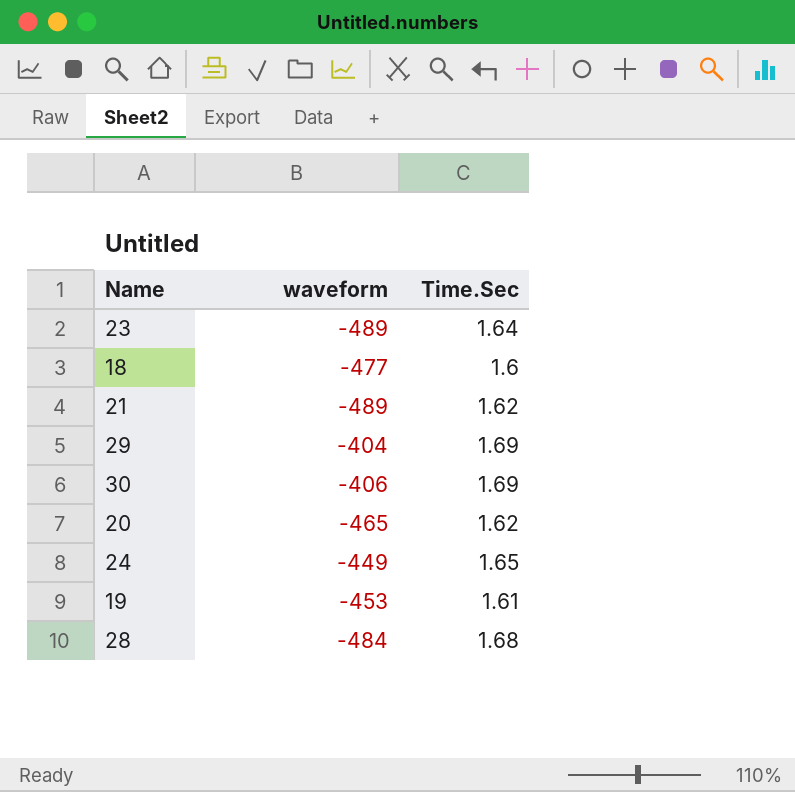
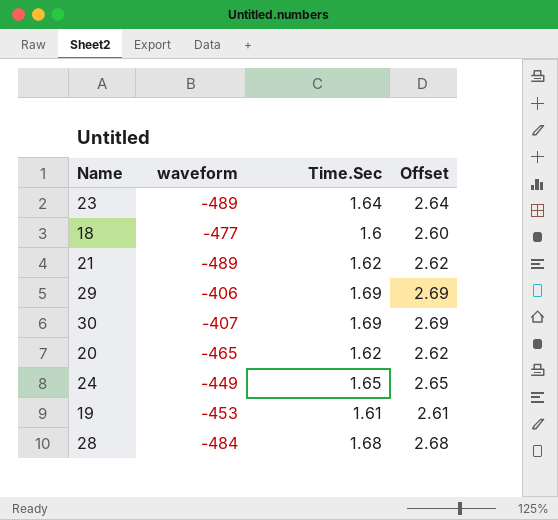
column Offset | formula: none -> [Time.Sec] + 1
29 | waveform: -404 -> -406
30 | waveform: -406 -> -407

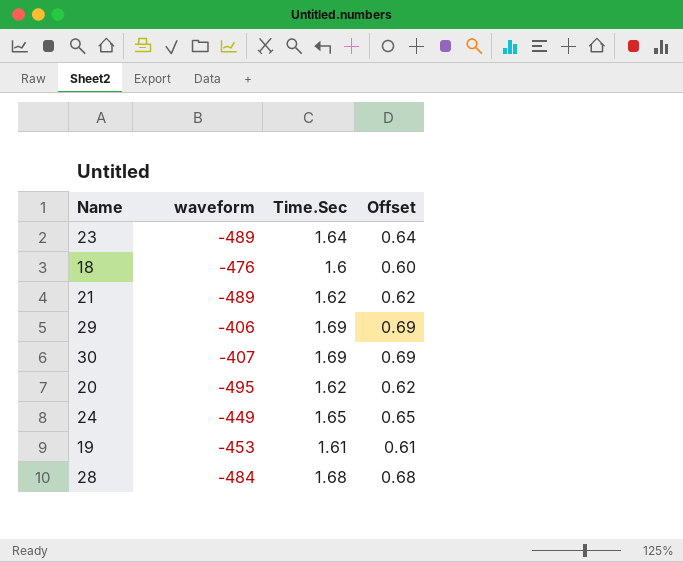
column Offset | formula: [Time.Sec] + 1 -> [Time.Sec] - 1
18 | waveform: -477 -> -476
20 | waveform: -465 -> -495

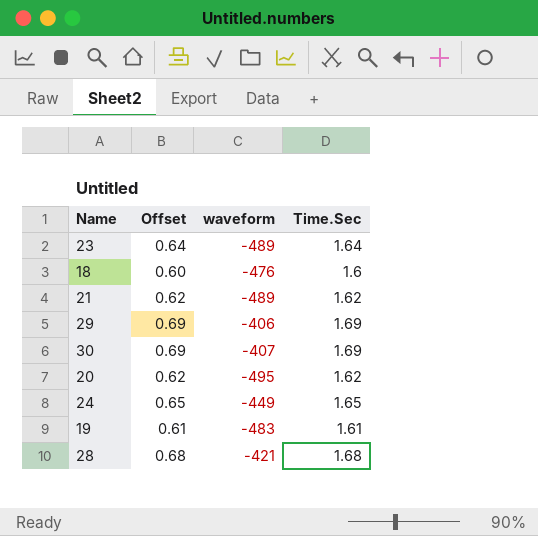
column Offset | position: 4 -> 2
19 | waveform: -453 -> -483
28 | waveform: -484 -> -421

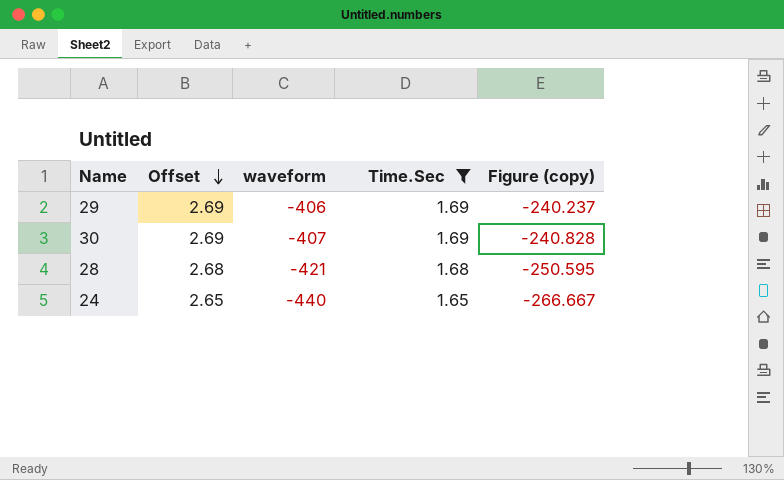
filter: none -> Time.Sec >= 1.65
row order: none -> Offset descending
column Offset | formula: [Time.Sec] - 1 -> [Time.Sec] + 1
column Figure (copy) | formula: none -> [waveform] / [Time.Sec]
24 | waveform: -449 -> -440

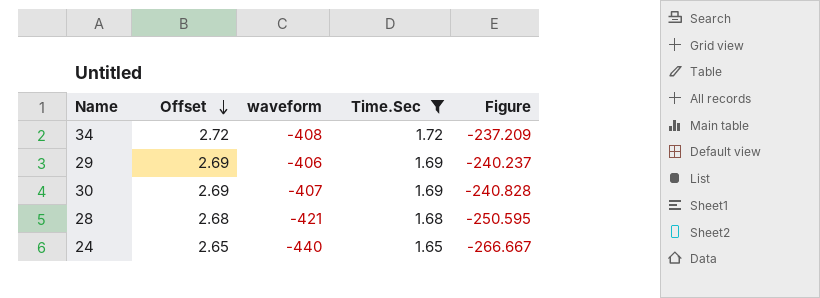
column name: Figure (copy) -> Figure
row 34: none -> 2.72 | -408 | 1.72 | -237.209

